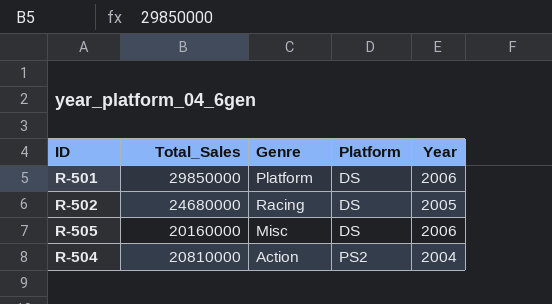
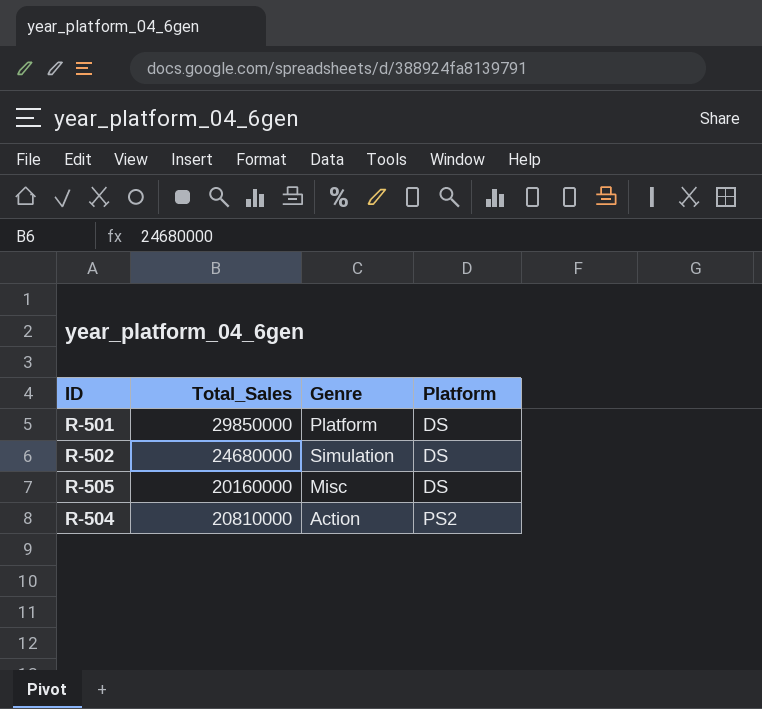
column Year | position: 5 -> none
R-502 | Genre: Racing -> Simulation

